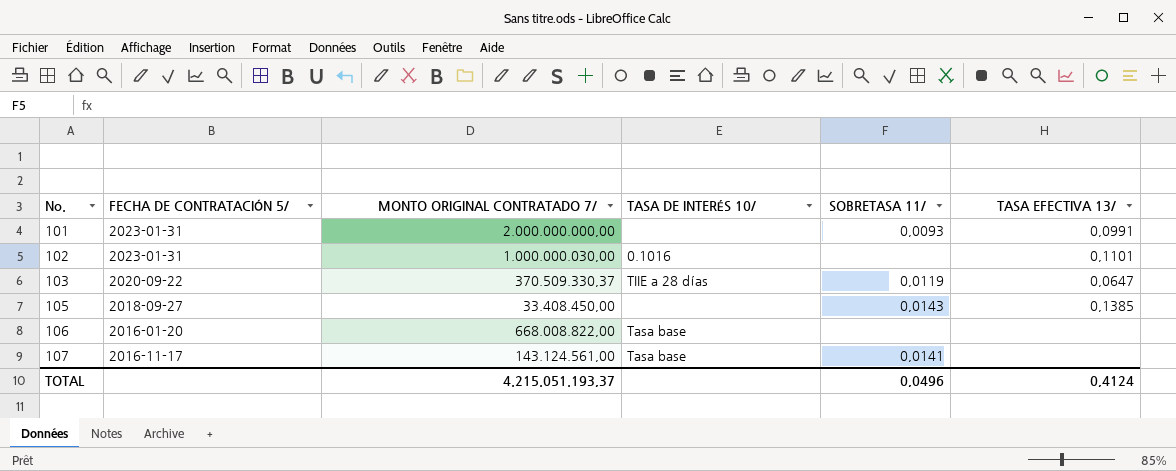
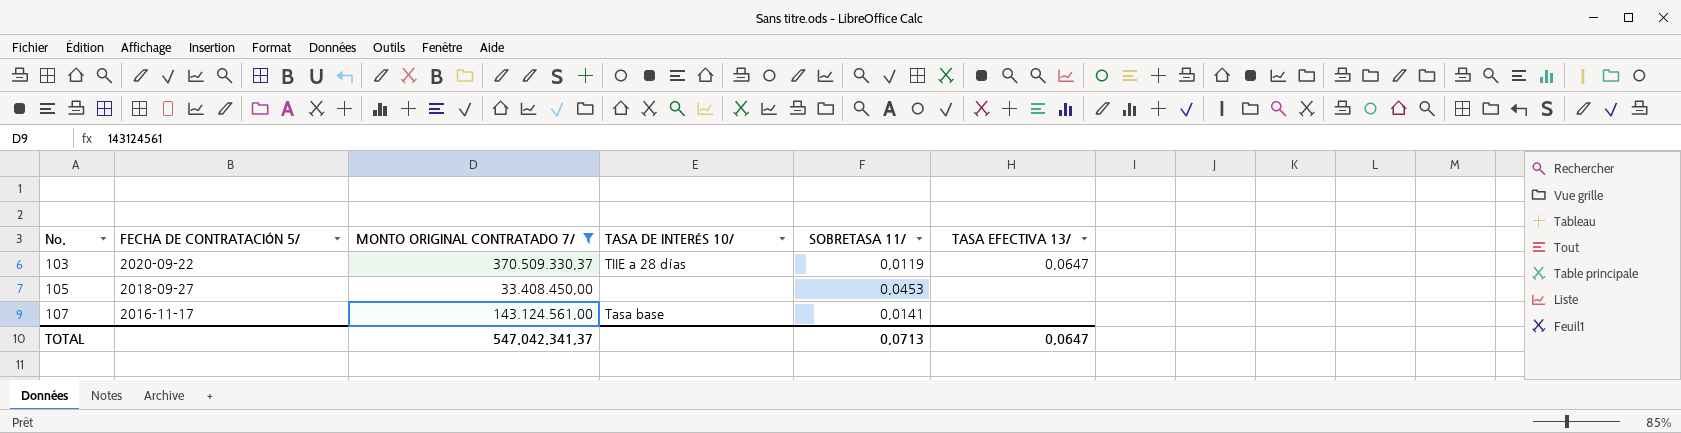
filter: none -> MONTO ORIGINAL CONTRATADO 7/ <= 370.509.330,37
105 | SOBRETASA 11/: 0,0143 -> 0,0453
105 | TASA EFECTIVA 13/: 0,1385 -> none
TOTAL | MONTO ORIGINAL CONTRATADO 7/: 4.215.051.193,37 -> 547.042.341,37
TOTAL | SOBRETASA 11/: 0,0496 -> 0,0713
TOTAL | TASA EFECTIVA 13/: 0,4124 -> 0,0647

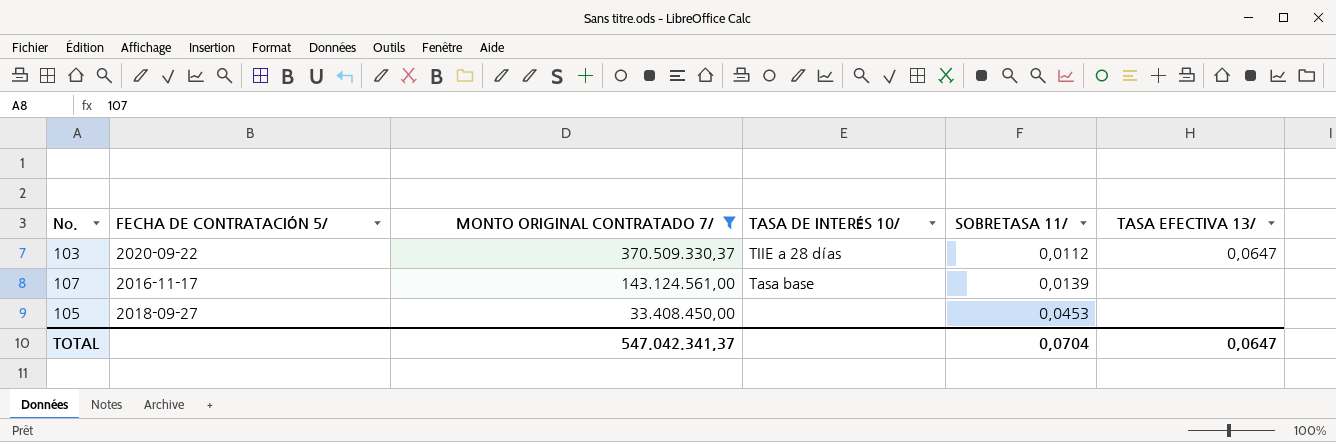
row order: No. ascending -> MONTO ORIGINAL CONTRATADO 7/ descending
103 | SOBRETASA 11/: 0,0119 -> 0,0112
107 | SOBRETASA 11/: 0,0141 -> 0,0139
TOTAL | SOBRETASA 11/: 0,0713 -> 0,0704

